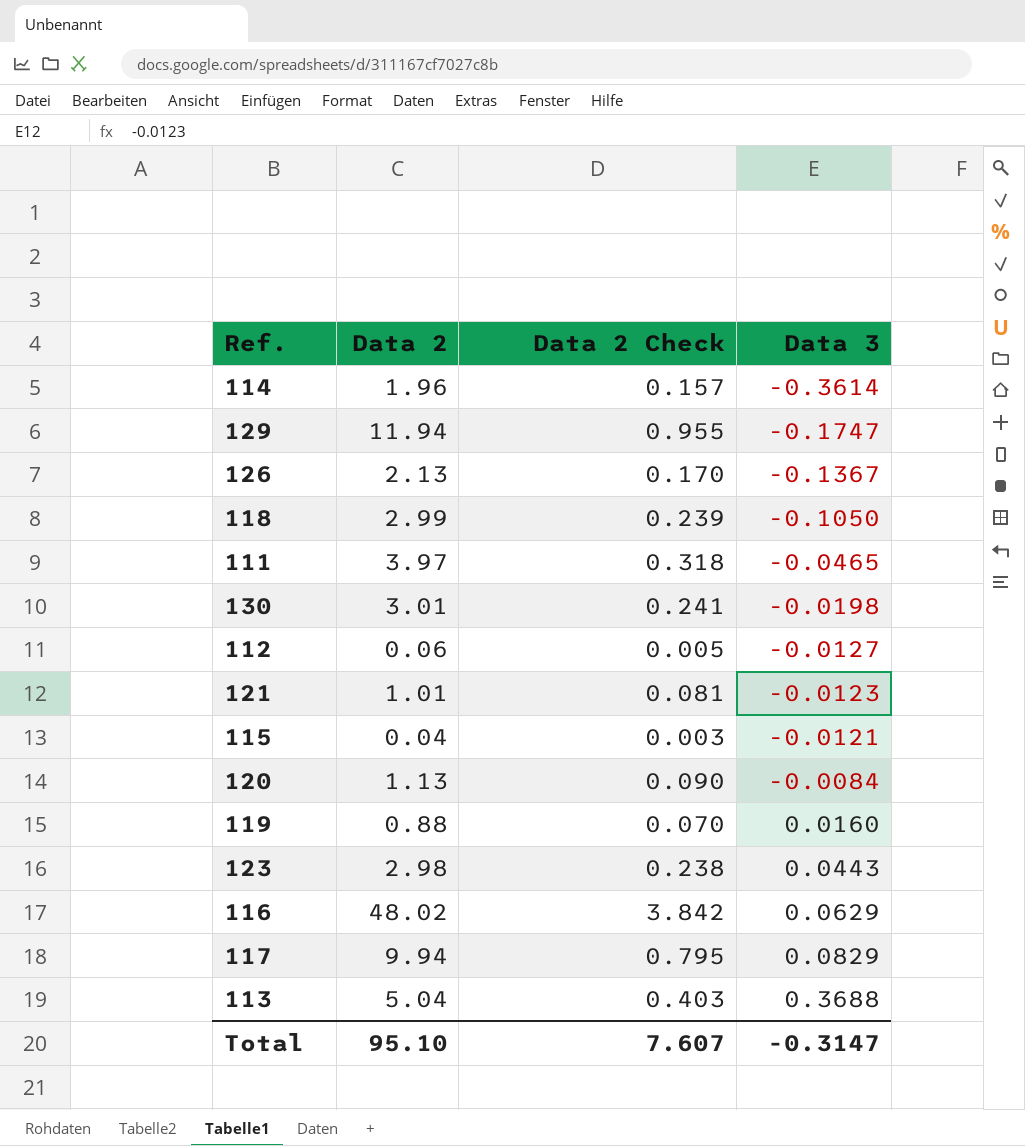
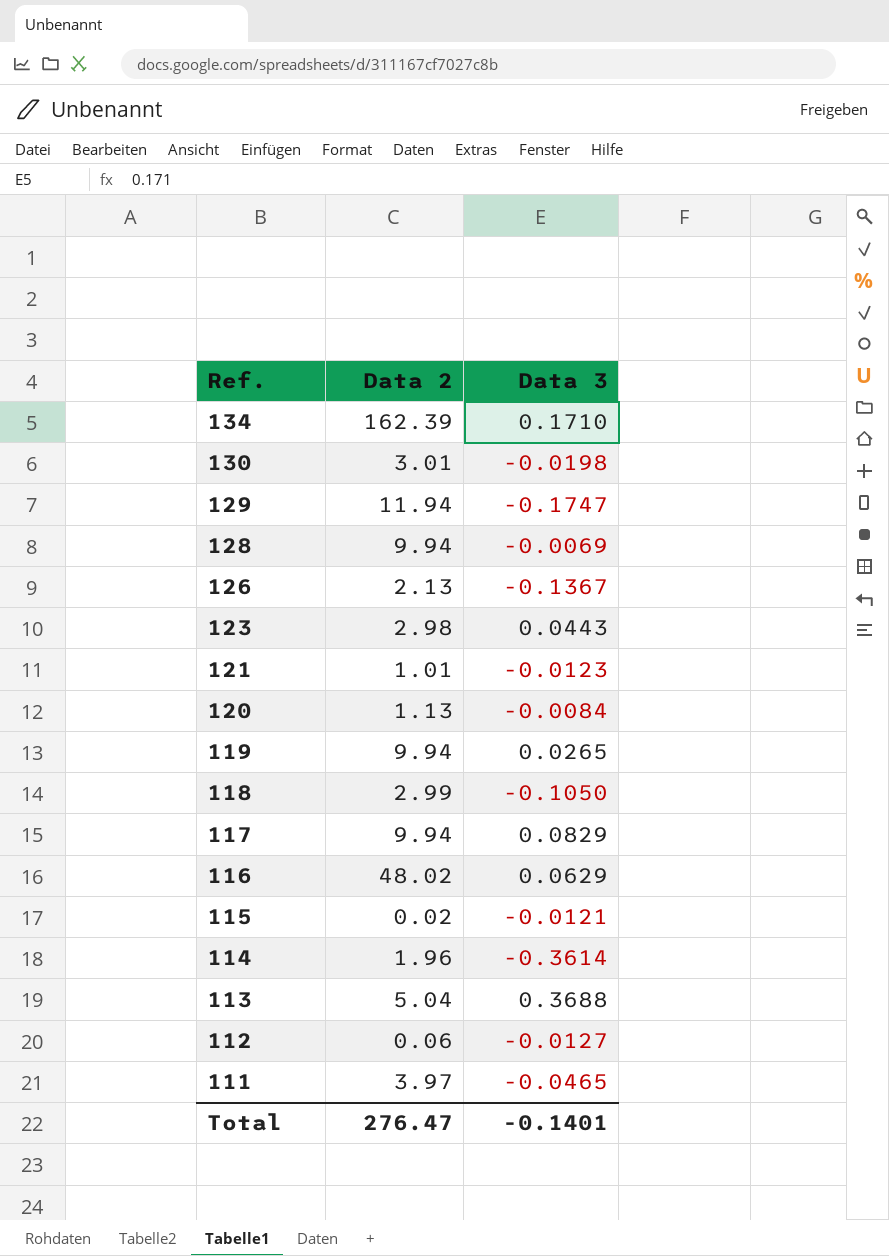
row order: Data 3 ascending -> Ref. descending
column Data 2 Check | formula: [Data 2] * 0.08 -> none
row 134: none -> 162.39 | 0.1710
row 128: none -> 9.94 | -0.0069
119 | Data 2: 0.88 -> 9.94
119 | Data 3: 0.0160 -> 0.0265
115 | Data 2: 0.04 -> 0.02
Total | Data 2: 95.10 -> 276.47
Total | Data 3: -0.3147 -> -0.1401

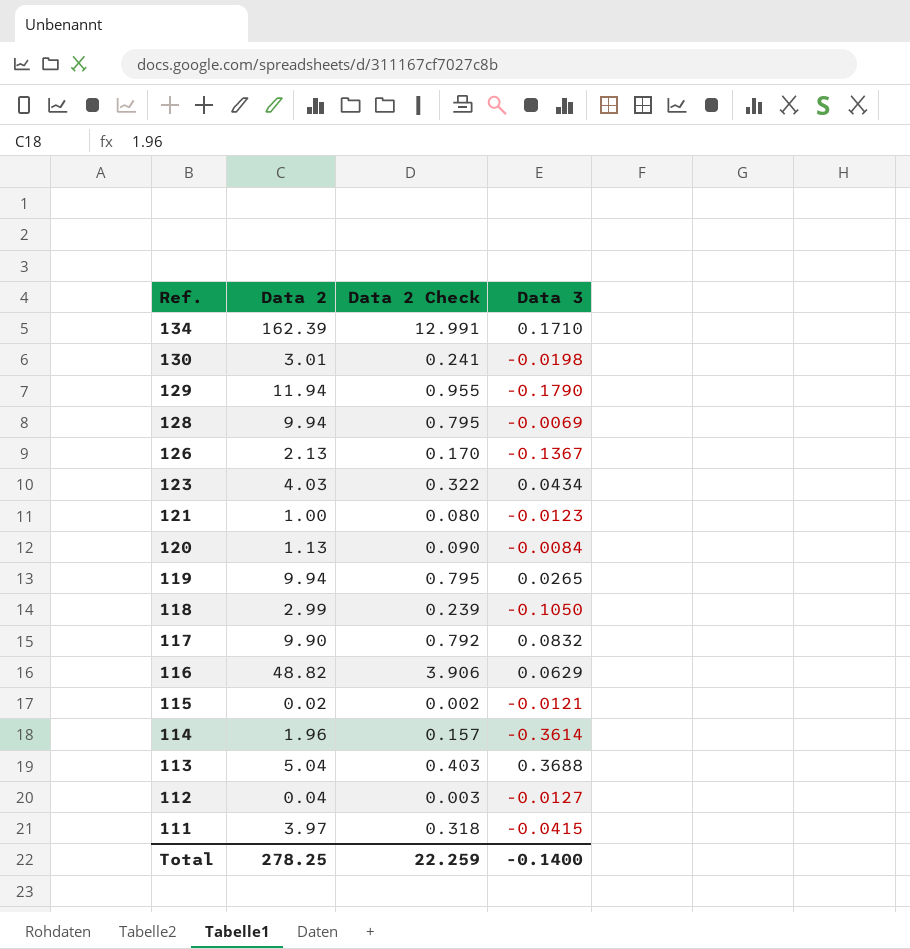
column Data 2 Check | formula: none -> [Data 2] * 0.08
129 | Data 3: -0.1747 -> -0.1790
123 | Data 2: 2.98 -> 4.03
123 | Data 3: 0.0443 -> 0.0434
121 | Data 2: 1.01 -> 1.00
117 | Data 2: 9.94 -> 9.90
117 | Data 3: 0.0829 -> 0.0832
116 | Data 2: 48.02 -> 48.82
112 | Data 2: 0.06 -> 0.04
111 | Data 3: -0.0465 -> -0.0415
Total | Data 2: 276.47 -> 278.25
Total | Data 3: -0.1401 -> -0.1400

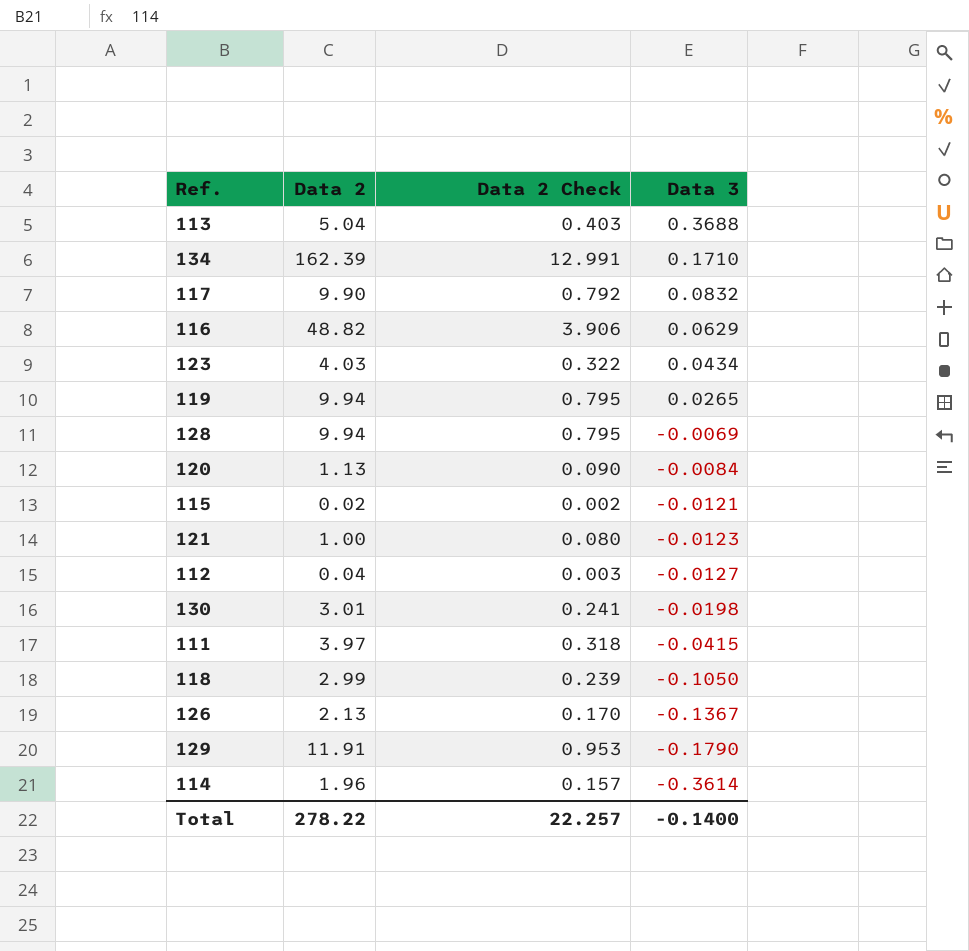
row order: Ref. descending -> Data 3 descending
129 | Data 2: 11.94 -> 11.91
129 | Data 2 Check: 0.955 -> 0.953
Total | Data 2: 278.25 -> 278.22
Total | Data 2 Check: 22.259 -> 22.257

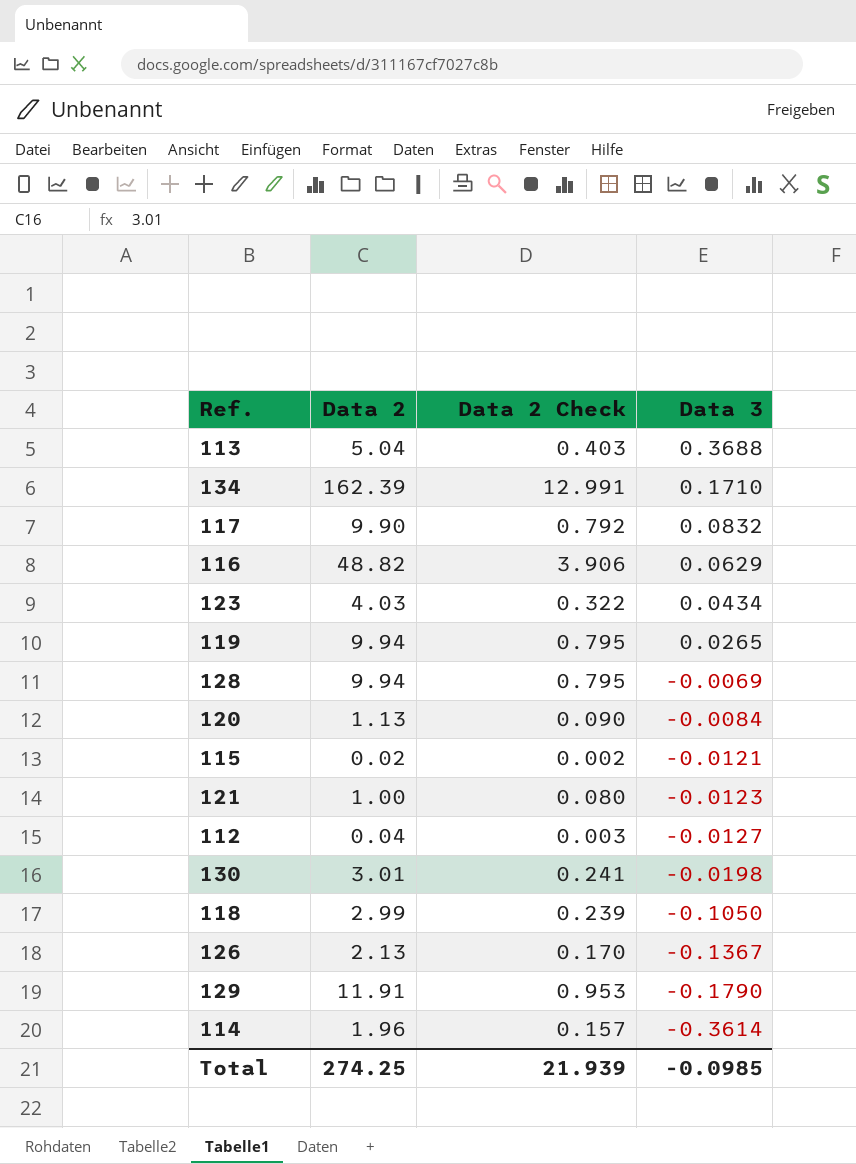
row 111: 3.97 | 0.318 | -0.0415 -> none
Total | Data 2: 278.22 -> 274.25
Total | Data 2 Check: 22.257 -> 21.939
Total | Data 3: -0.1400 -> -0.0985

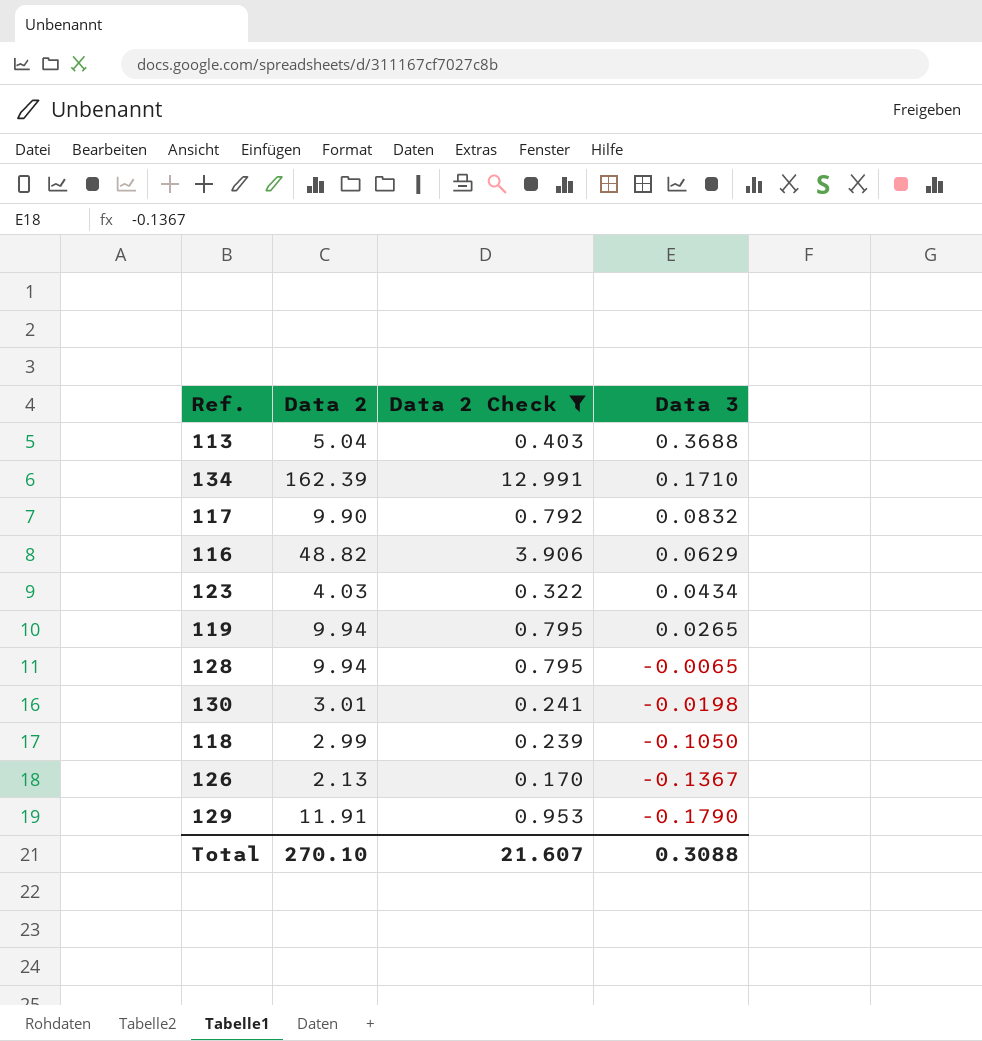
filter: none -> Data 2 Check >= 0.170
128 | Data 3: -0.0069 -> -0.0065
Total | Data 2: 274.25 -> 270.10
Total | Data 2 Check: 21.939 -> 21.607
Total | Data 3: -0.0985 -> 0.3088

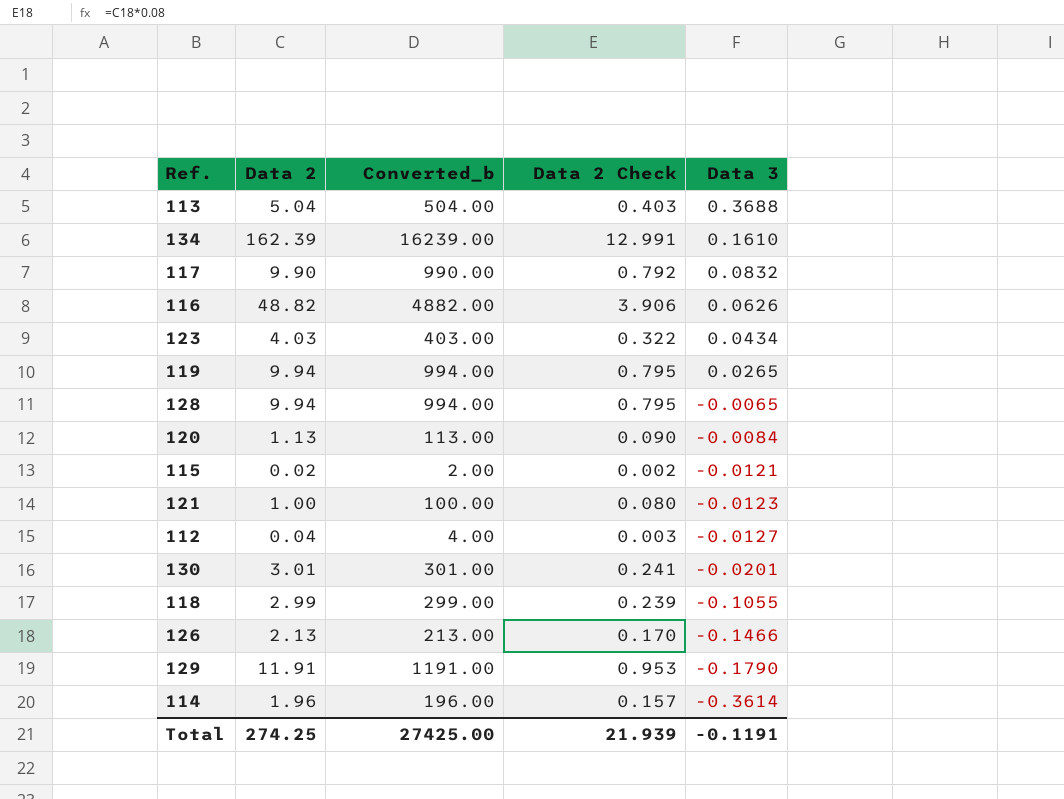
filter: Data 2 Check >= 0.170 -> none
column Converted_b | formula: none -> [Data 2] * 100
134 | Data 3: 0.1710 -> 0.1610
116 | Data 3: 0.0629 -> 0.0626
130 | Data 3: -0.0198 -> -0.0201
118 | Data 3: -0.1050 -> -0.1055
126 | Data 3: -0.1367 -> -0.1466
Total | Data 2: 270.10 -> 274.25
Total | Data 2 Check: 21.607 -> 21.939
Total | Data 3: 0.3088 -> -0.1191

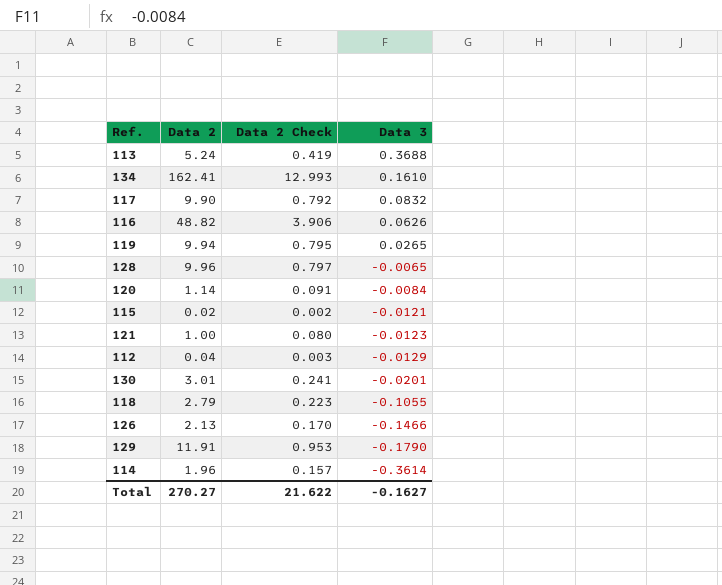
column Converted_b | formula: [Data 2] * 100 -> none
row 123: 4.03 | 403.00 | 0.322 | 0.0434 -> none
113 | Data 2: 5.04 -> 5.24
113 | Data 2 Check: 0.403 -> 0.419
134 | Data 2: 162.39 -> 162.41
134 | Data 2 Check: 12.991 -> 12.993
128 | Data 2: 9.94 -> 9.96
128 | Data 2 Check: 0.795 -> 0.797
120 | Data 2: 1.13 -> 1.14
120 | Data 2 Check: 0.090 -> 0.091
112 | Data 3: -0.0127 -> -0.0129
118 | Data 2: 2.99 -> 2.79
118 | Data 2 Check: 0.239 -> 0.223
Total | Data 2: 274.25 -> 270.27
Total | Data 2 Check: 21.939 -> 21.622
Total | Data 3: -0.1191 -> -0.1627

